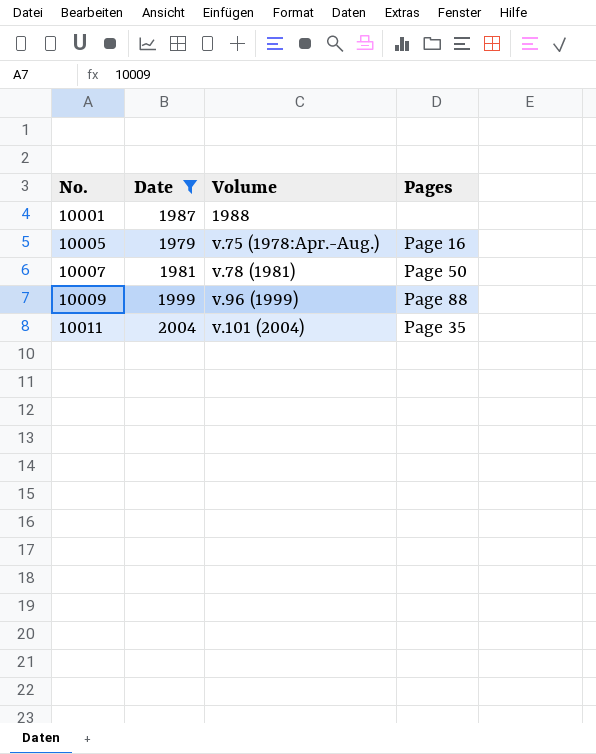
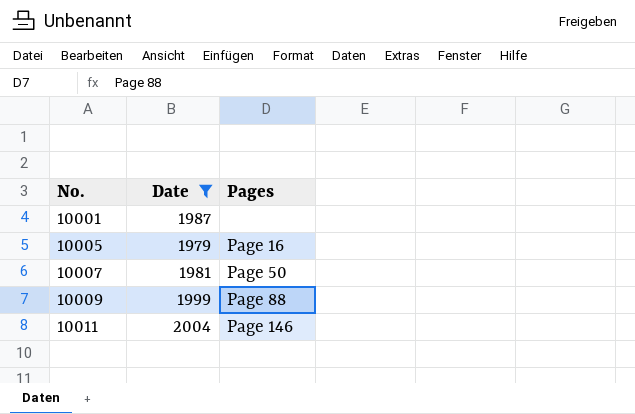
column Volume | position: 3 -> none
10011 | Pages: Page 35 -> Page 146

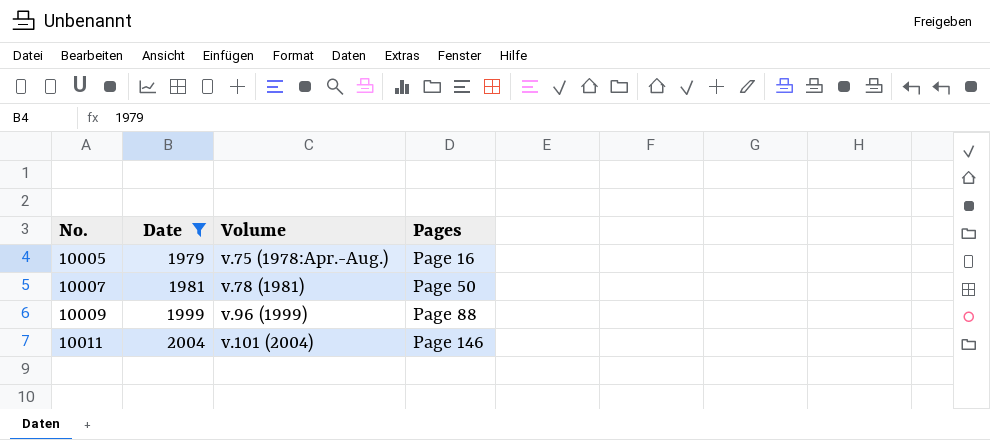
column Volume | position: none -> 3
row 10001: 1987 | none -> none

